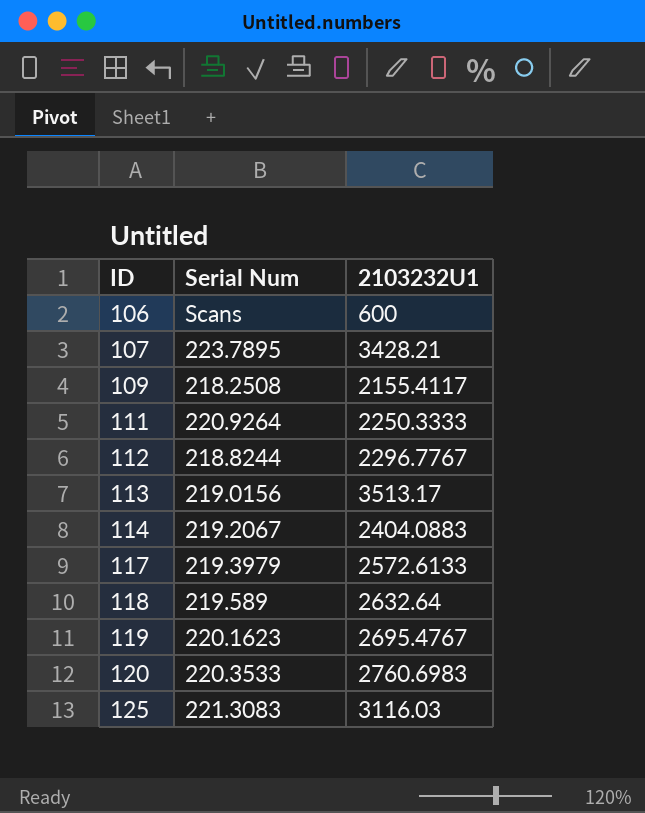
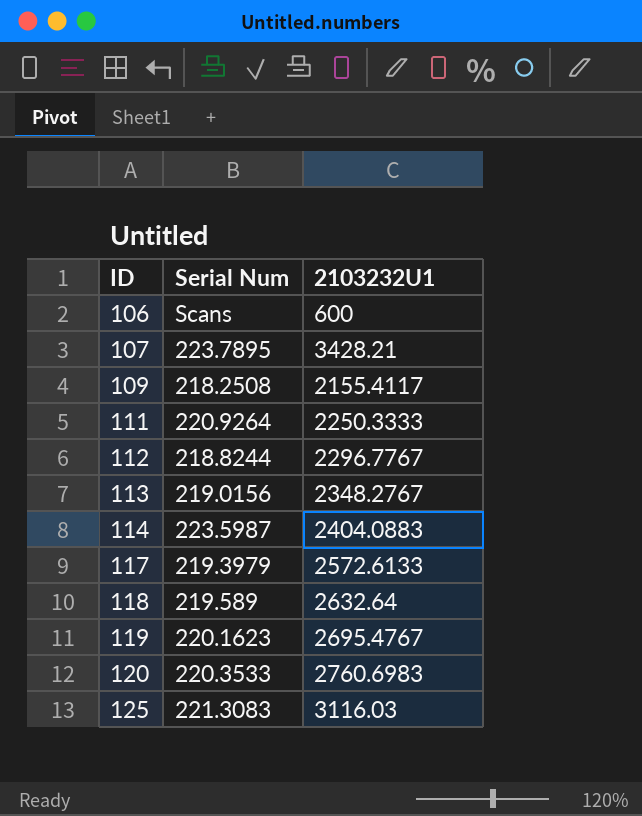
113 | 2103232U1: 3513.17 -> 2348.2767
114 | Serial Num: 219.2067 -> 223.5987

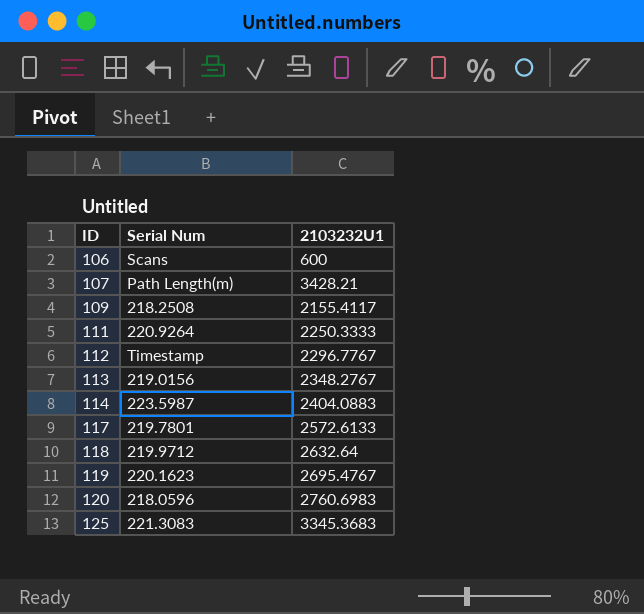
107 | Serial Num: 223.7895 -> Path Length(m)
112 | Serial Num: 218.8244 -> Timestamp
117 | Serial Num: 219.3979 -> 219.7801
118 | Serial Num: 219.589 -> 219.9712
120 | Serial Num: 220.3533 -> 218.0596
125 | 2103232U1: 3116.03 -> 3345.3683

